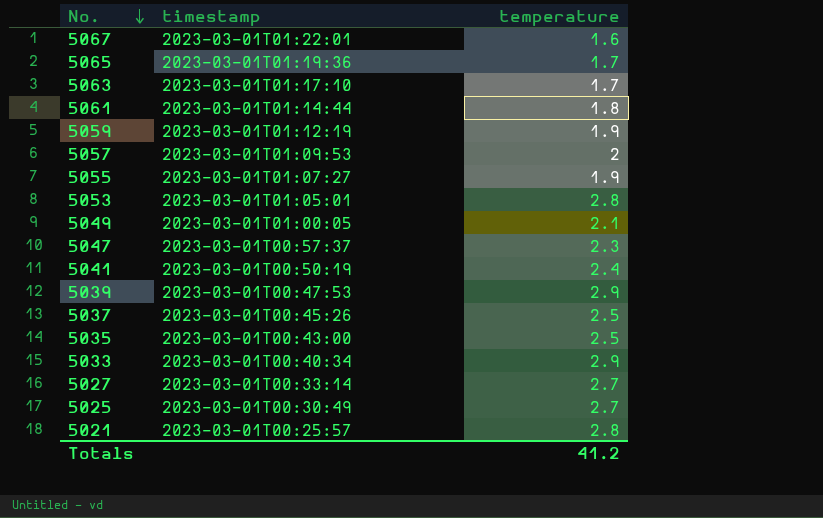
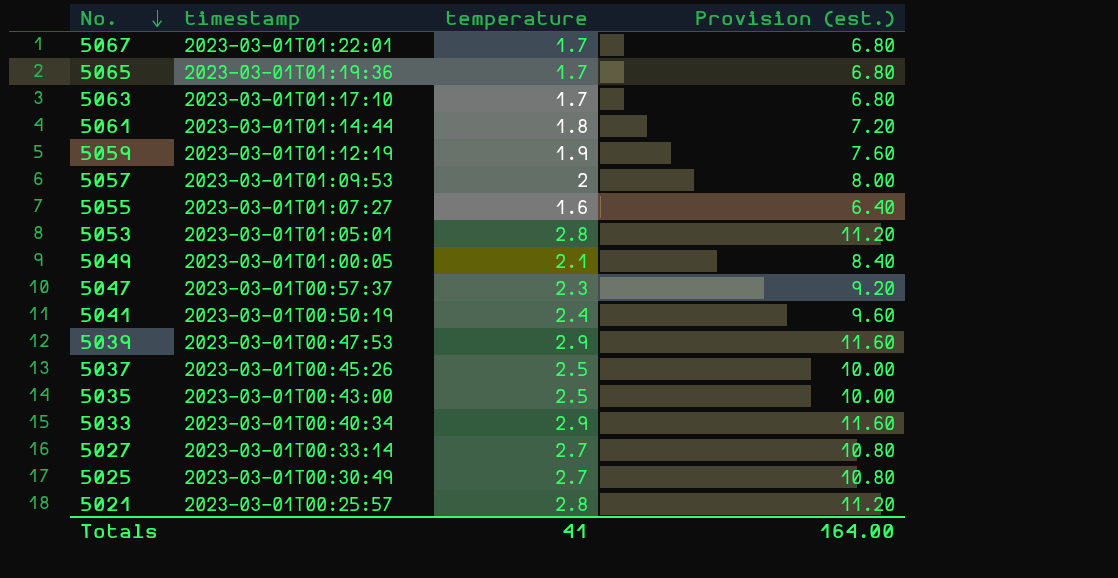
column Provision (est.) | formula: none -> [temperature] * 4
5067 | temperature: 1.6 -> 1.7
5055 | temperature: 1.9 -> 1.6
Totals | temperature: 41.2 -> 41

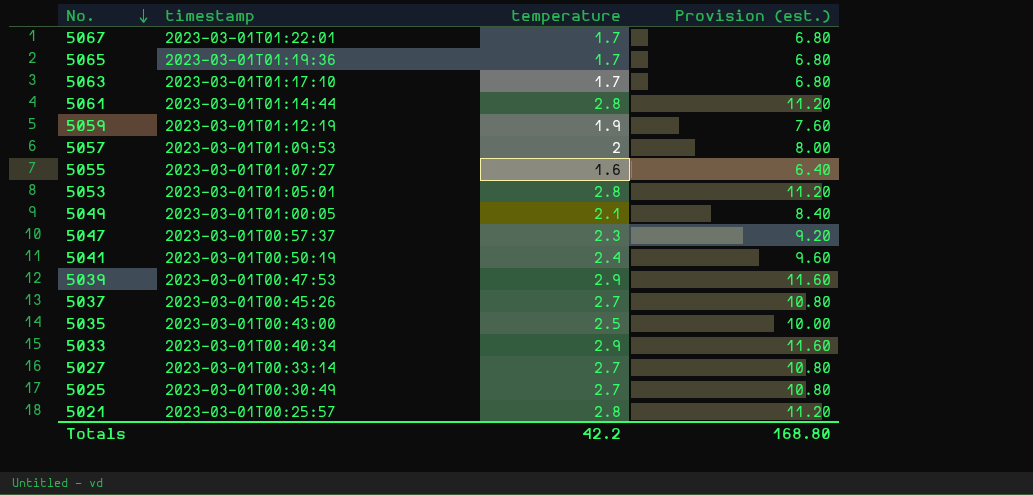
5061 | temperature: 1.8 -> 2.8
5061 | Provision (est.): 7.20 -> 11.20
5037 | temperature: 2.5 -> 2.7
5037 | Provision (est.): 10.00 -> 10.80
Totals | temperature: 41 -> 42.2
Totals | Provision (est.): 164.00 -> 168.80

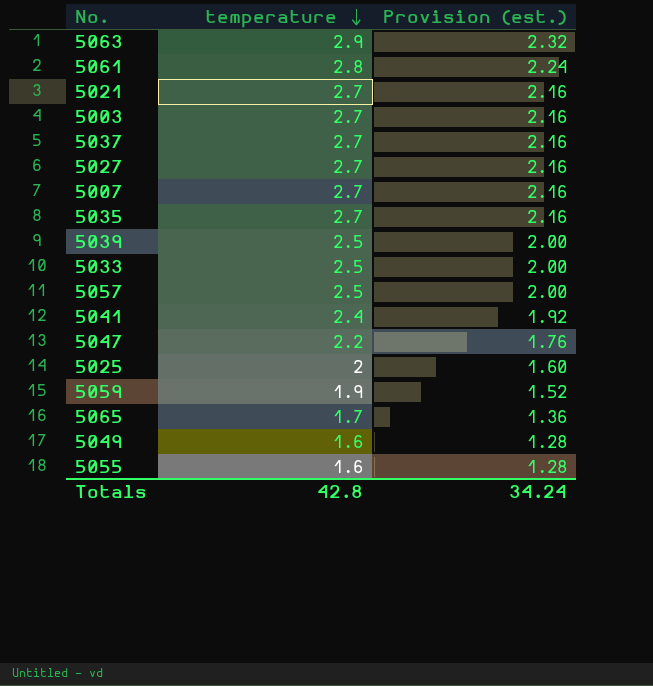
row order: No. descending -> temperature descending
column timestamp | position: 2 -> none
column Provision (est.) | formula: [temperature] * 4 -> [temperature] * 0.8
row 5067: 2023-03-01T01:22:01 | 1.7 | 6.80 -> none
row 5053: 2023-03-01T01:05:01 | 2.8 | 11.20 -> none
5063 | temperature: 1.7 -> 2.9
5021 | temperature: 2.8 -> 2.7
row 5003: none -> 2.7 | 2.16
row 5007: none -> 2.7 | 2.16
5035 | temperature: 2.5 -> 2.7
5039 | temperature: 2.9 -> 2.5
5033 | temperature: 2.9 -> 2.5
5057 | temperature: 2 -> 2.5
5047 | temperature: 2.3 -> 2.2
5025 | temperature: 2.7 -> 2
5049 | temperature: 2.1 -> 1.6
Totals | temperature: 42.2 -> 42.8
Totals | Provision (est.): 168.80 -> 34.24

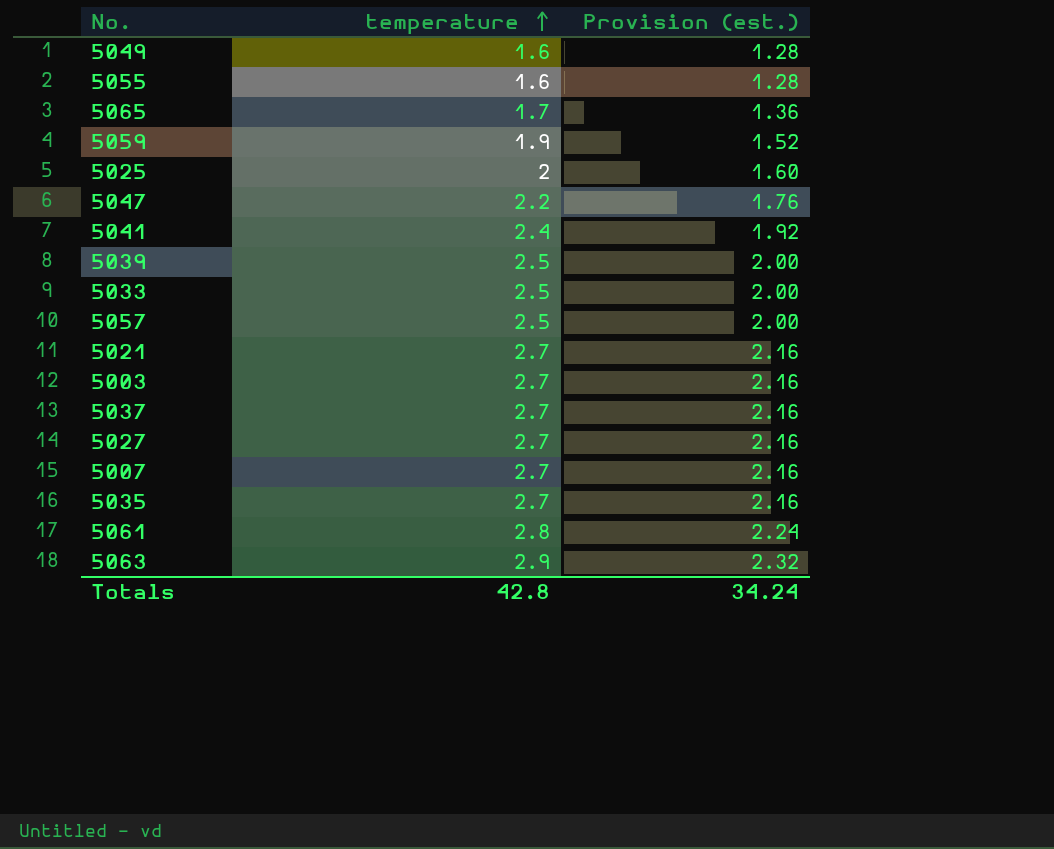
row order: temperature descending -> temperature ascending

